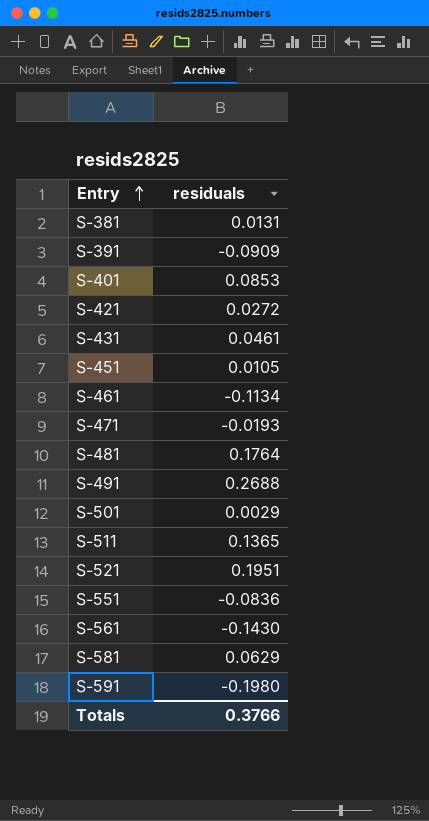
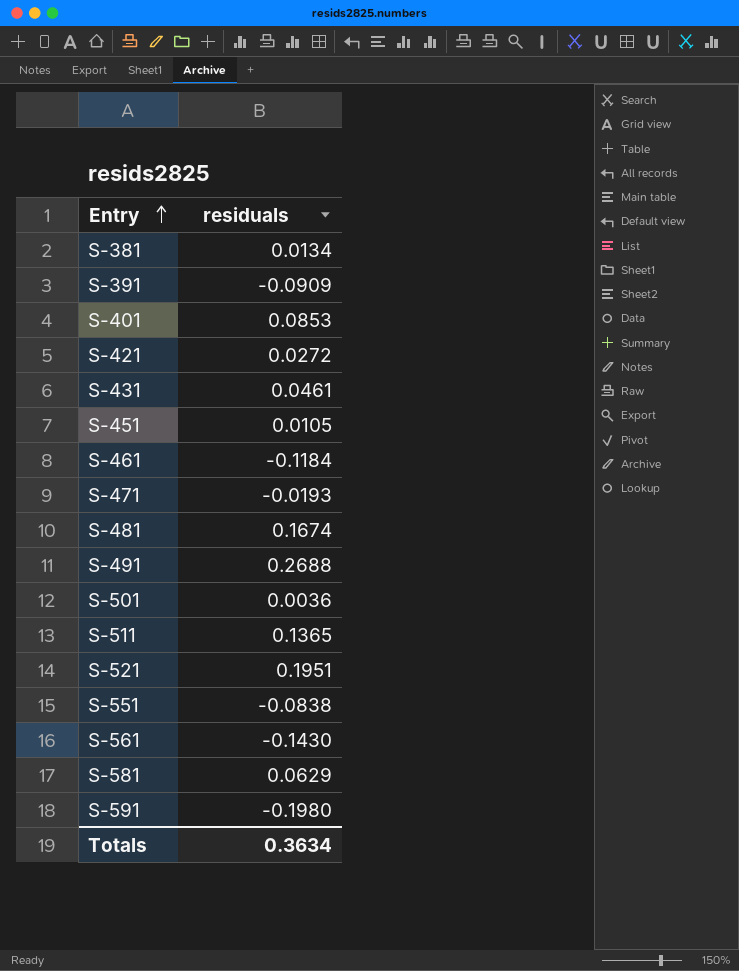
S-381 | residuals: 0.0131 -> 0.0134
S-461 | residuals: -0.1134 -> -0.1184
S-481 | residuals: 0.1764 -> 0.1674
S-501 | residuals: 0.0029 -> 0.0036
S-551 | residuals: -0.0836 -> -0.0838
Totals | residuals: 0.3766 -> 0.3634

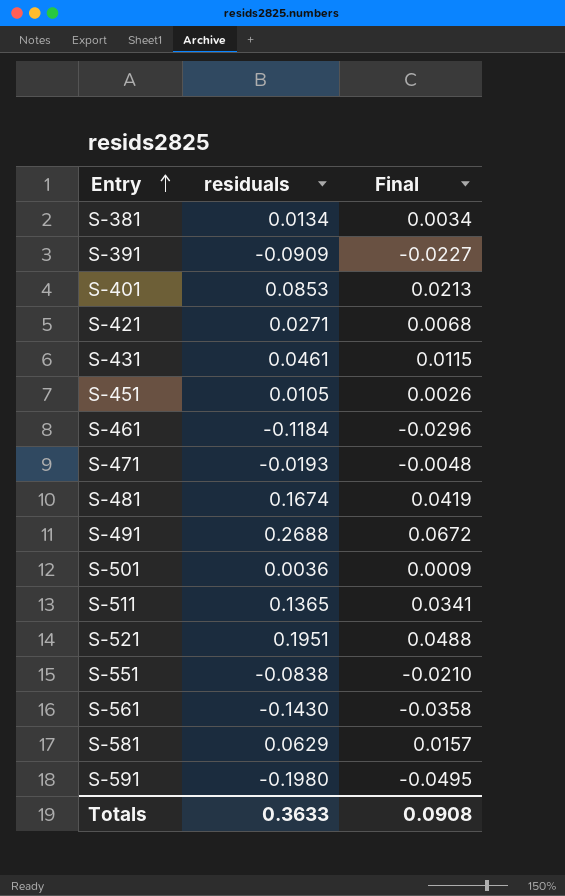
column Final | formula: none -> [residuals] * 0.25
S-421 | residuals: 0.0272 -> 0.0271
Totals | residuals: 0.3634 -> 0.3633

